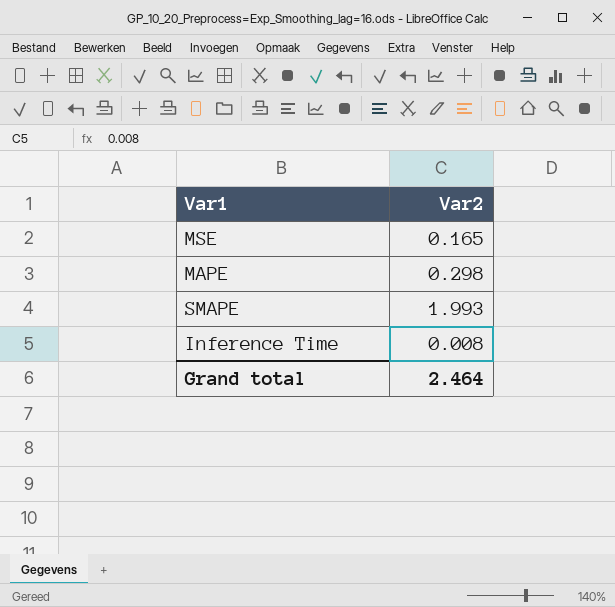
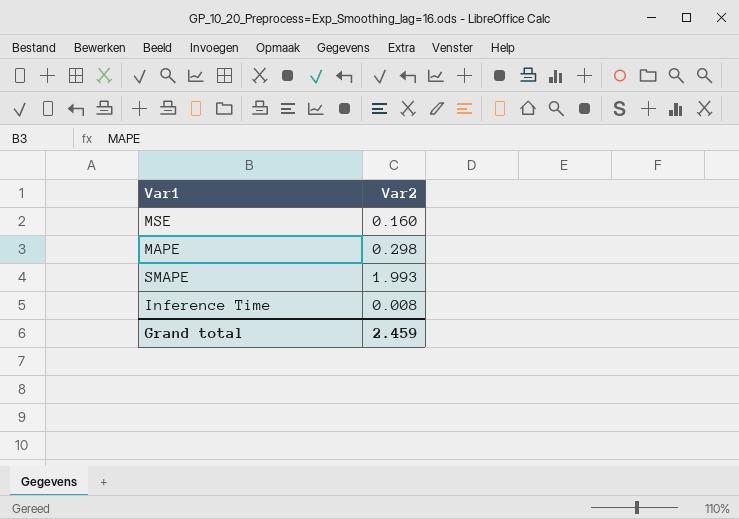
MSE | Var2: 0.165 -> 0.160
Grand total | Var2: 2.464 -> 2.459

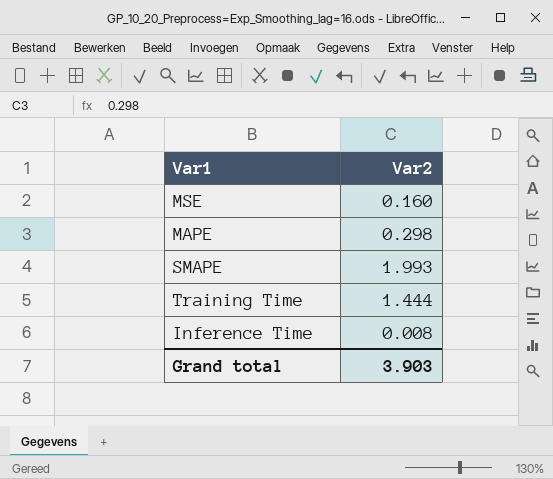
row Training Time: none -> 1.444
Grand total | Var2: 2.459 -> 3.903

